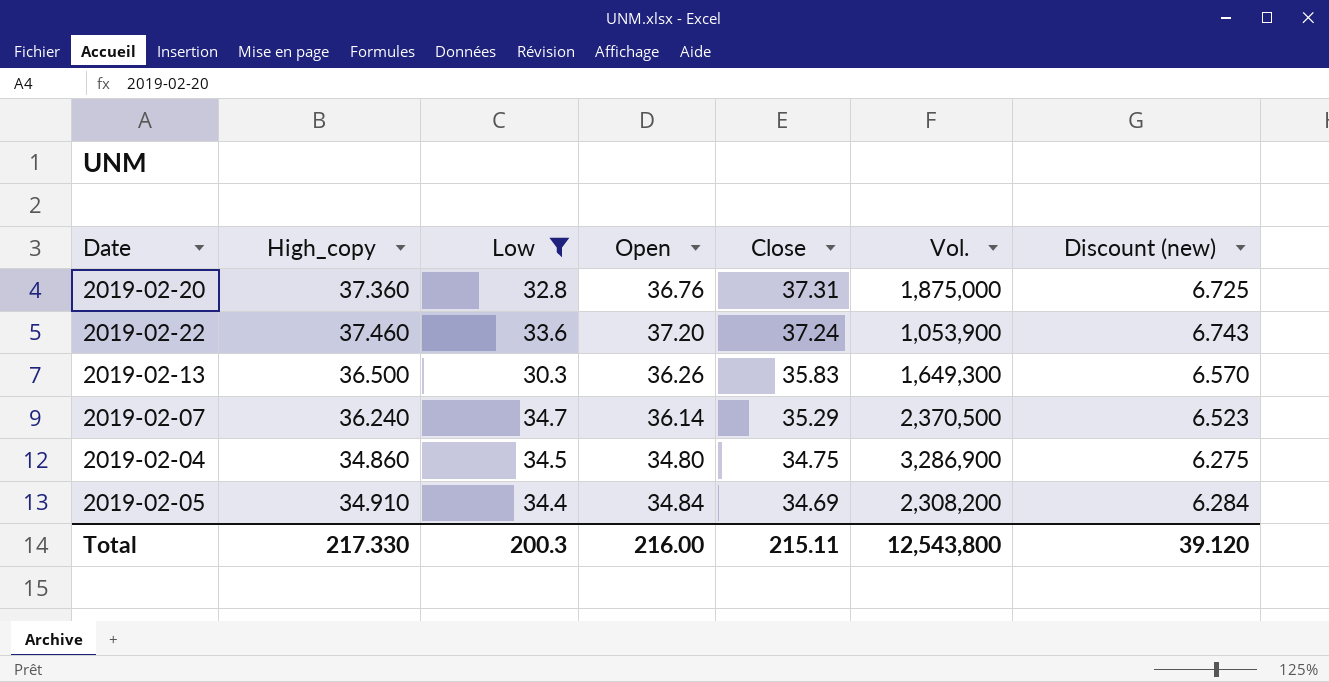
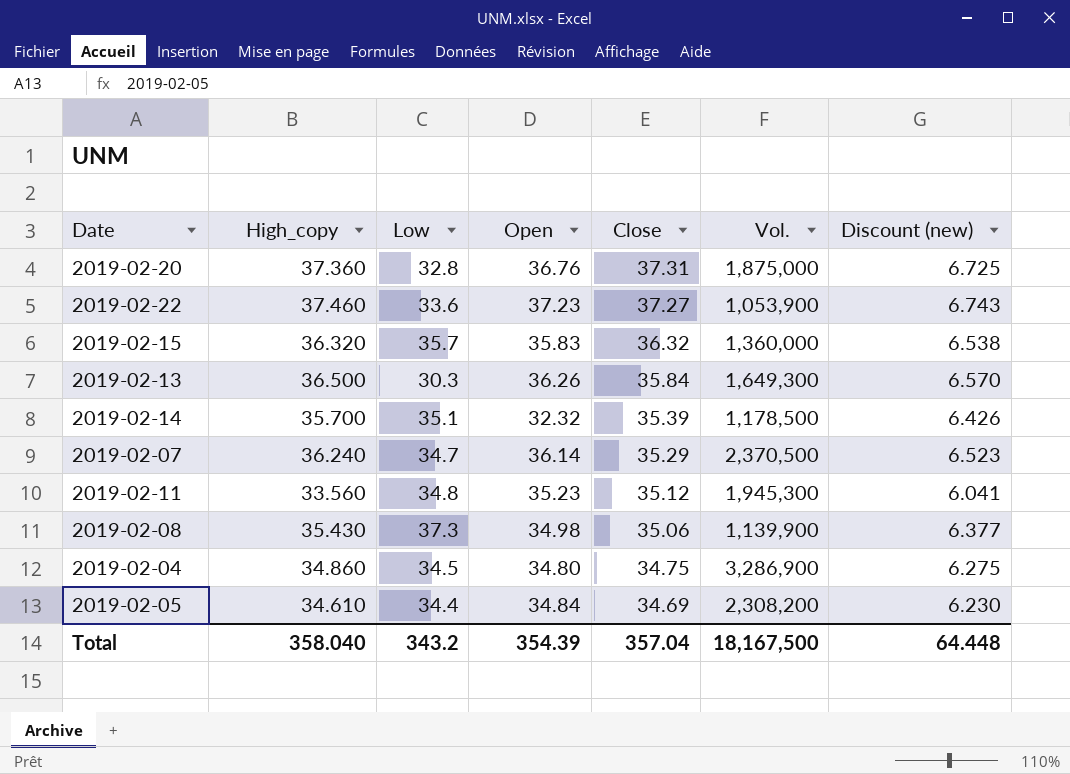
filter: Low <= 34.7 -> none
2019-02-22 | Open: 37.20 -> 37.23
2019-02-22 | Close: 37.24 -> 37.27
2019-02-13 | Close: 35.83 -> 35.84
2019-02-05 | High_copy: 34.910 -> 34.610
2019-02-05 | Discount (new): 6.284 -> 6.230
Total | High_copy: 217.330 -> 358.040
Total | Low: 200.3 -> 343.2
Total | Open: 216.00 -> 354.39
Total | Close: 215.11 -> 357.04
Total | Vol.: 12,543,800 -> 18,167,500
Total | Discount (new): 39.120 -> 64.448

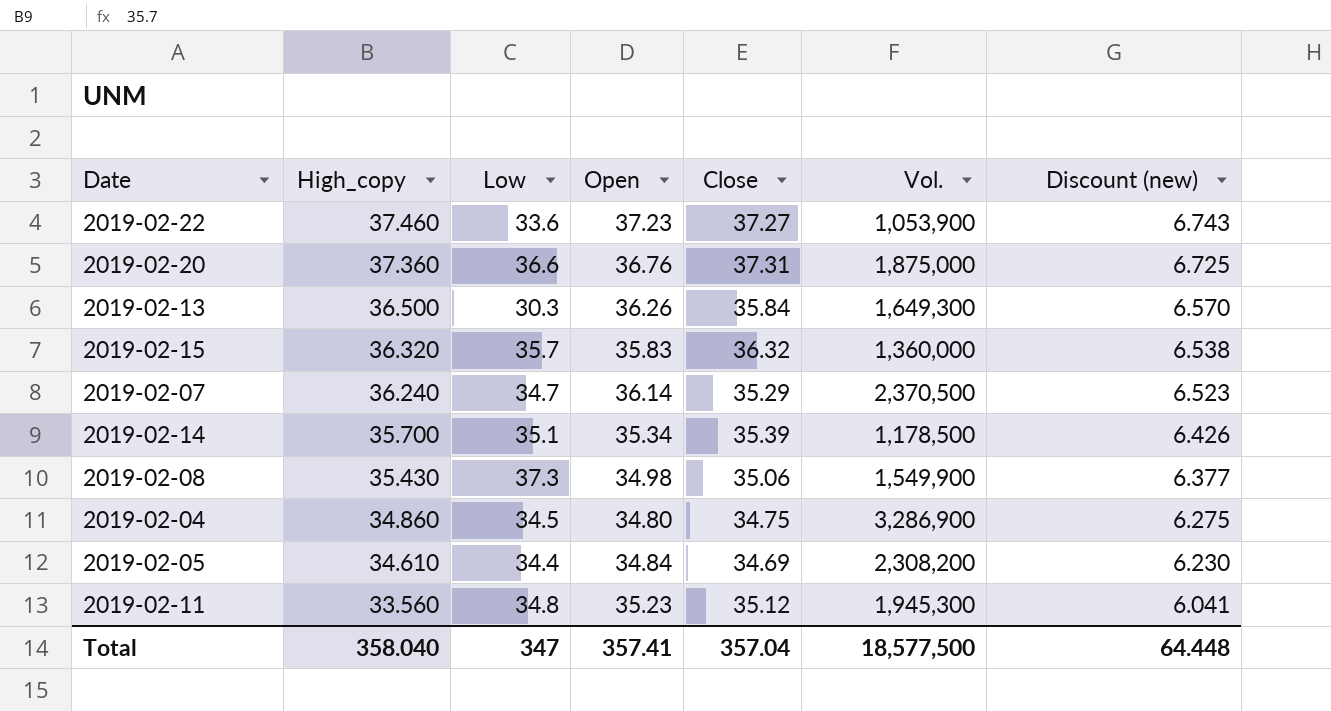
row order: Close descending -> High_copy descending
2019-02-20 | Low: 32.8 -> 36.6
2019-02-14 | Open: 32.32 -> 35.34
2019-02-08 | Vol.: 1,139,900 -> 1,549,900
Total | Low: 343.2 -> 347
Total | Open: 354.39 -> 357.41
Total | Vol.: 18,167,500 -> 18,577,500

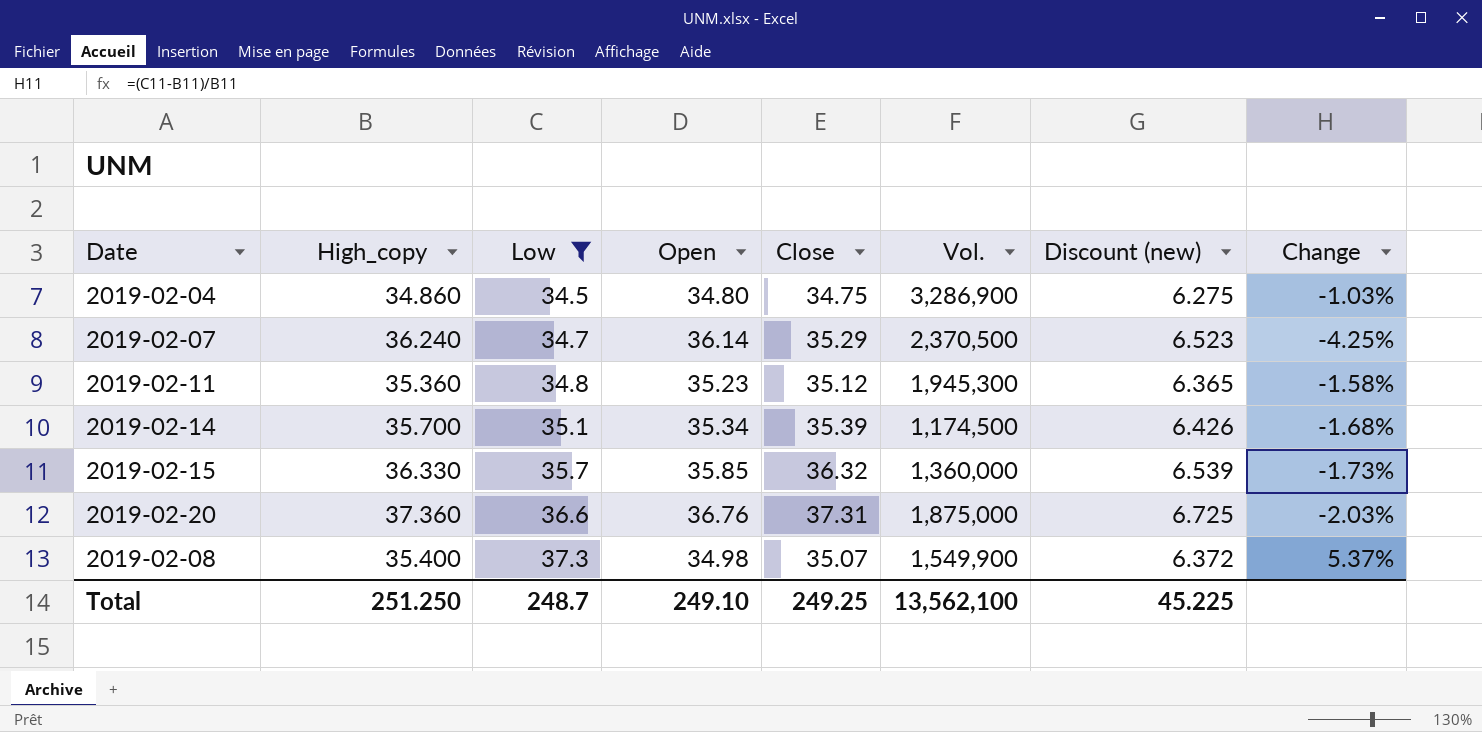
filter: none -> Low >= 34.5
row order: High_copy descending -> Low ascending
column Change | formula: none -> ([Low] - [High_copy]) / [High_copy]
2019-02-11 | High_copy: 33.560 -> 35.360
2019-02-11 | Discount (new): 6.041 -> 6.365
2019-02-14 | Vol.: 1,178,500 -> 1,174,500
2019-02-15 | High_copy: 36.320 -> 36.330
2019-02-15 | Open: 35.83 -> 35.85
2019-02-15 | Discount (new): 6.538 -> 6.539
2019-02-08 | High_copy: 35.430 -> 35.400
2019-02-08 | Close: 35.06 -> 35.07
2019-02-08 | Discount (new): 6.377 -> 6.372
Total | High_copy: 358.040 -> 251.250
Total | Low: 347 -> 248.7
Total | Open: 357.41 -> 249.10
Total | Close: 357.04 -> 249.25
Total | Vol.: 18,577,500 -> 13,562,100
Total | Discount (new): 64.448 -> 45.225

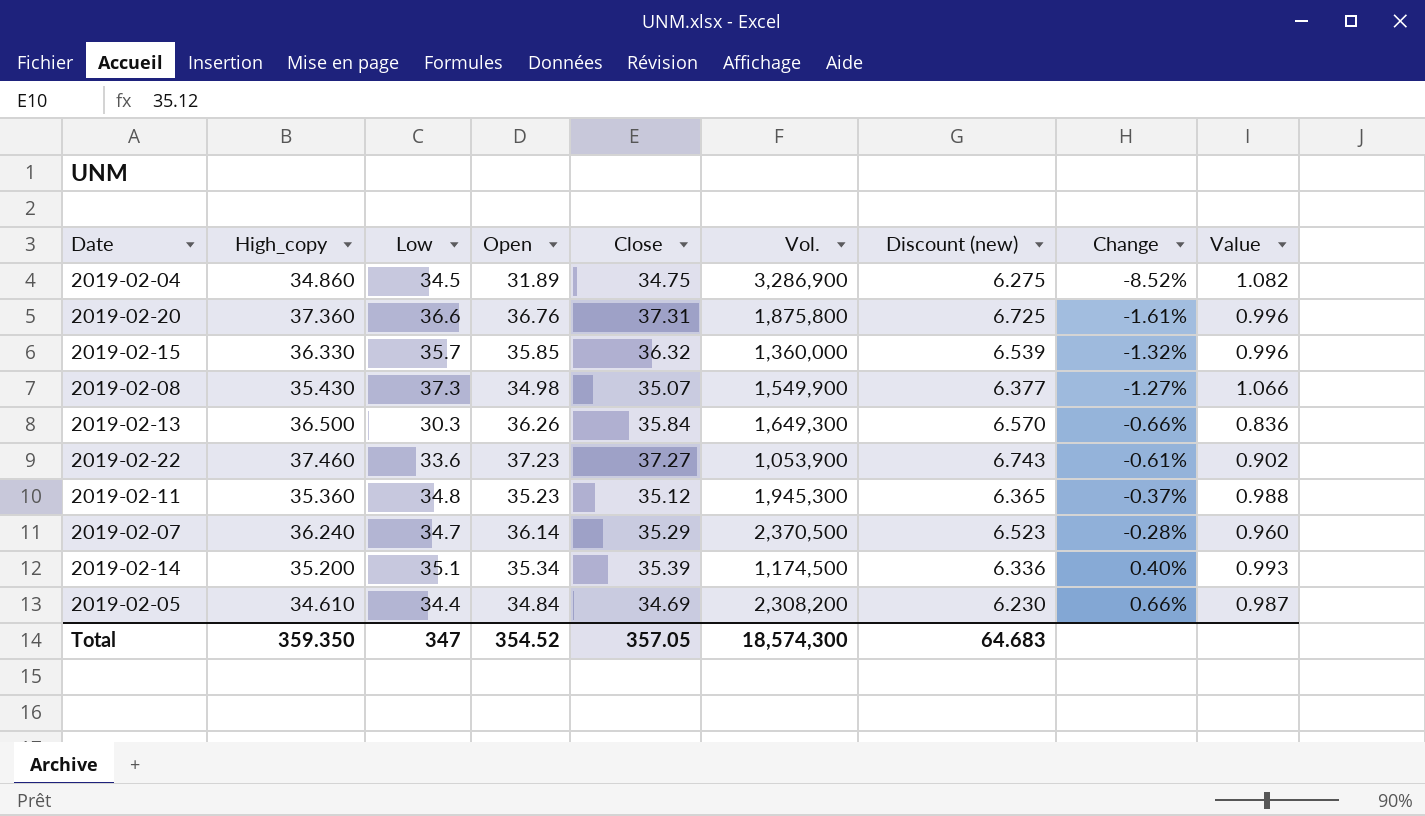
filter: Low >= 34.5 -> none
row order: Low ascending -> Change ascending
column Change | formula: ([Low] - [High_copy]) / [High_copy] -> ([Open] - [High_copy]) / [High_copy]
column Value | formula: none -> [Low] / [Open]
2019-02-04 | Open: 34.80 -> 31.89
2019-02-20 | Vol.: 1,875,000 -> 1,875,800
2019-02-08 | High_copy: 35.400 -> 35.430
2019-02-08 | Discount (new): 6.372 -> 6.377
2019-02-14 | High_copy: 35.700 -> 35.200
2019-02-14 | Discount (new): 6.426 -> 6.336
Total | High_copy: 251.250 -> 359.350
Total | Low: 248.7 -> 347
Total | Open: 249.10 -> 354.52
Total | Close: 249.25 -> 357.05
Total | Vol.: 13,562,100 -> 18,574,300
Total | Discount (new): 45.225 -> 64.683

